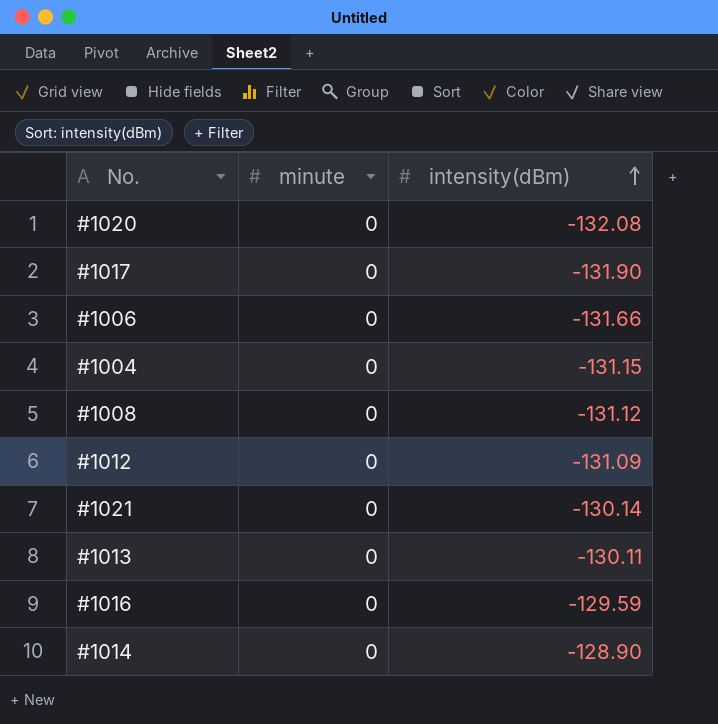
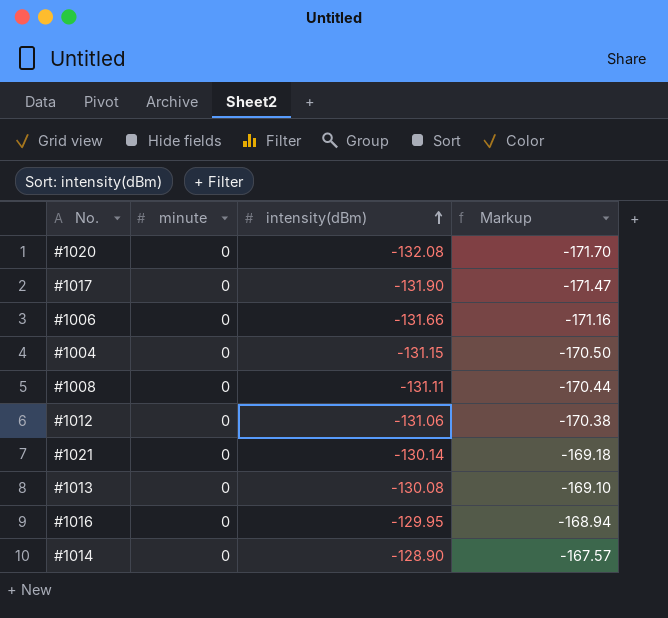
column Markup | formula: none -> [intensity(dBm)] * 1.3
#1008 | intensity(dBm): -131.12 -> -131.11
#1012 | intensity(dBm): -131.09 -> -131.06
#1013 | intensity(dBm): -130.11 -> -130.08
#1016 | intensity(dBm): -129.59 -> -129.95

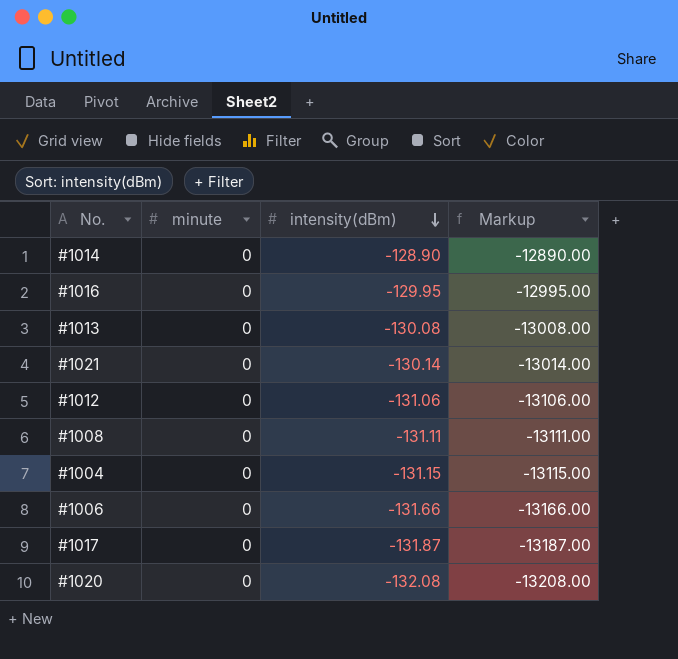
row order: intensity(dBm) ascending -> intensity(dBm) descending
column Markup | formula: [intensity(dBm)] * 1.3 -> [intensity(dBm)] * 100
#1017 | intensity(dBm): -131.90 -> -131.87

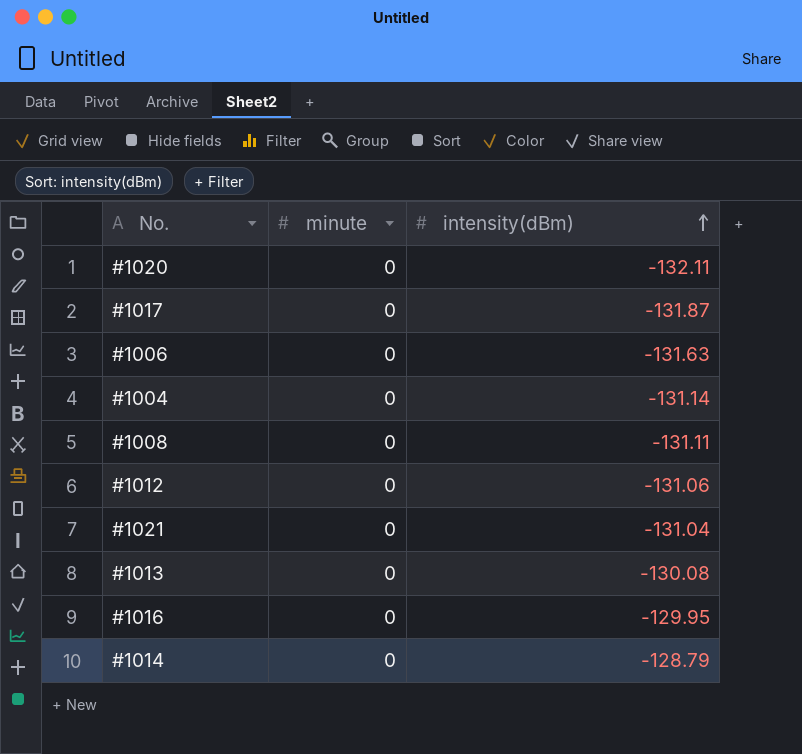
row order: intensity(dBm) descending -> intensity(dBm) ascending
column Markup | formula: [intensity(dBm)] * 100 -> none
#1020 | intensity(dBm): -132.08 -> -132.11
#1006 | intensity(dBm): -131.66 -> -131.63
#1004 | intensity(dBm): -131.15 -> -131.14
#1021 | intensity(dBm): -130.14 -> -131.04
#1014 | intensity(dBm): -128.90 -> -128.79

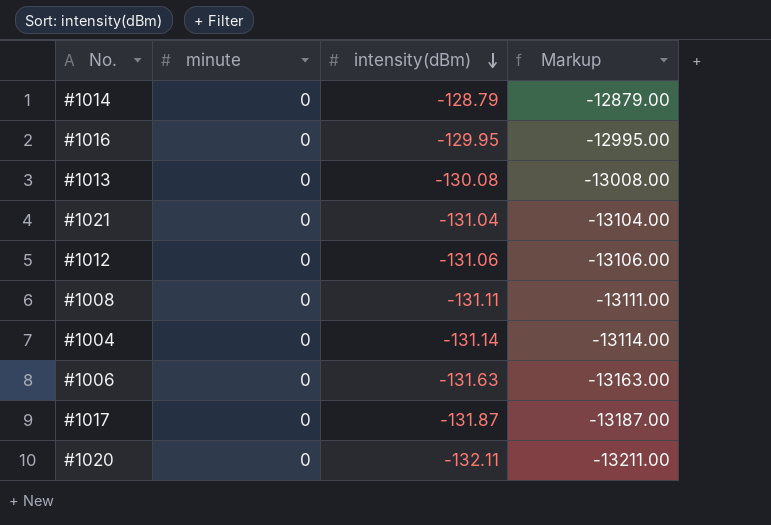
row order: intensity(dBm) ascending -> intensity(dBm) descending
column Markup | formula: none -> [intensity(dBm)] * 100

